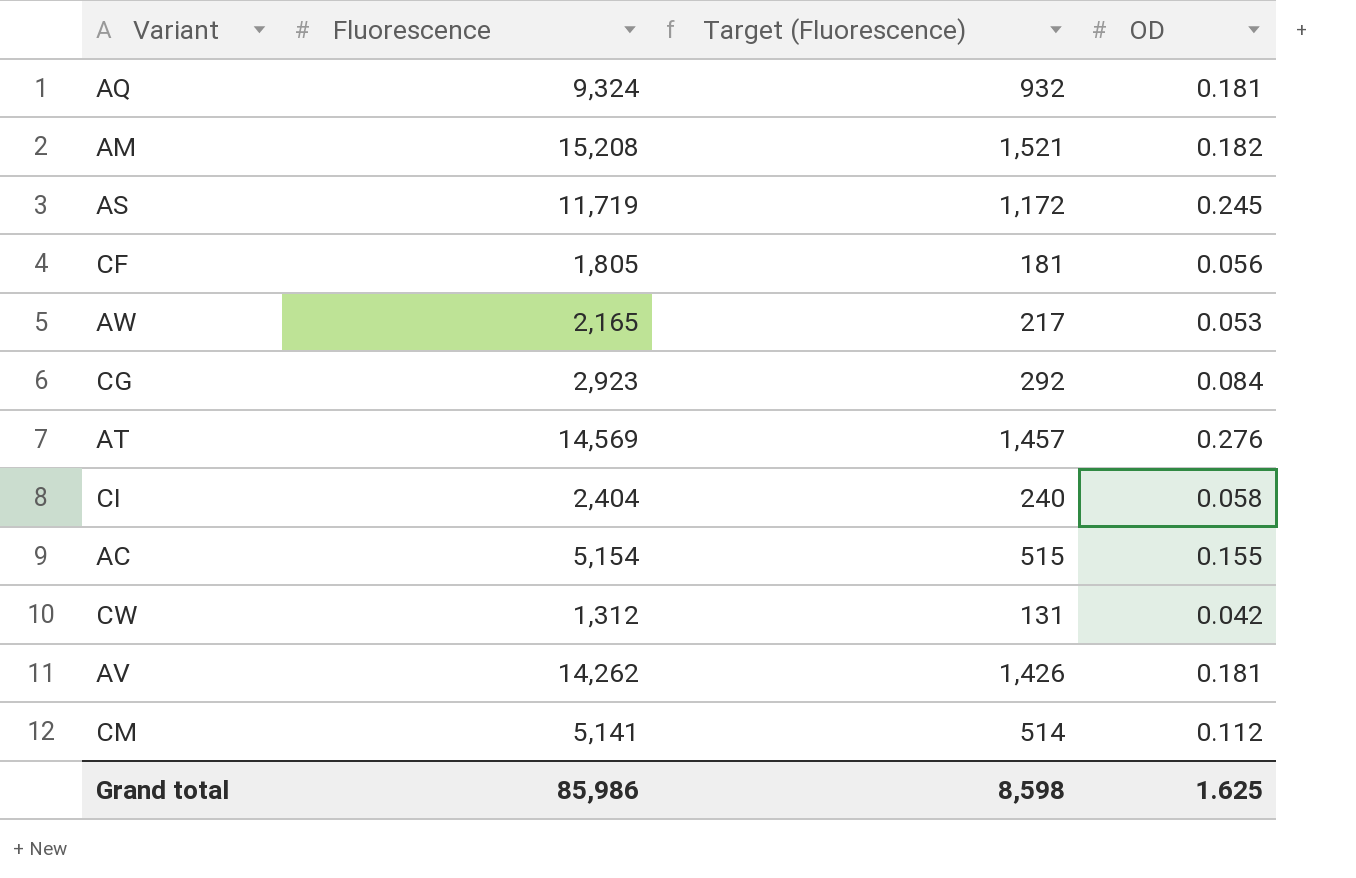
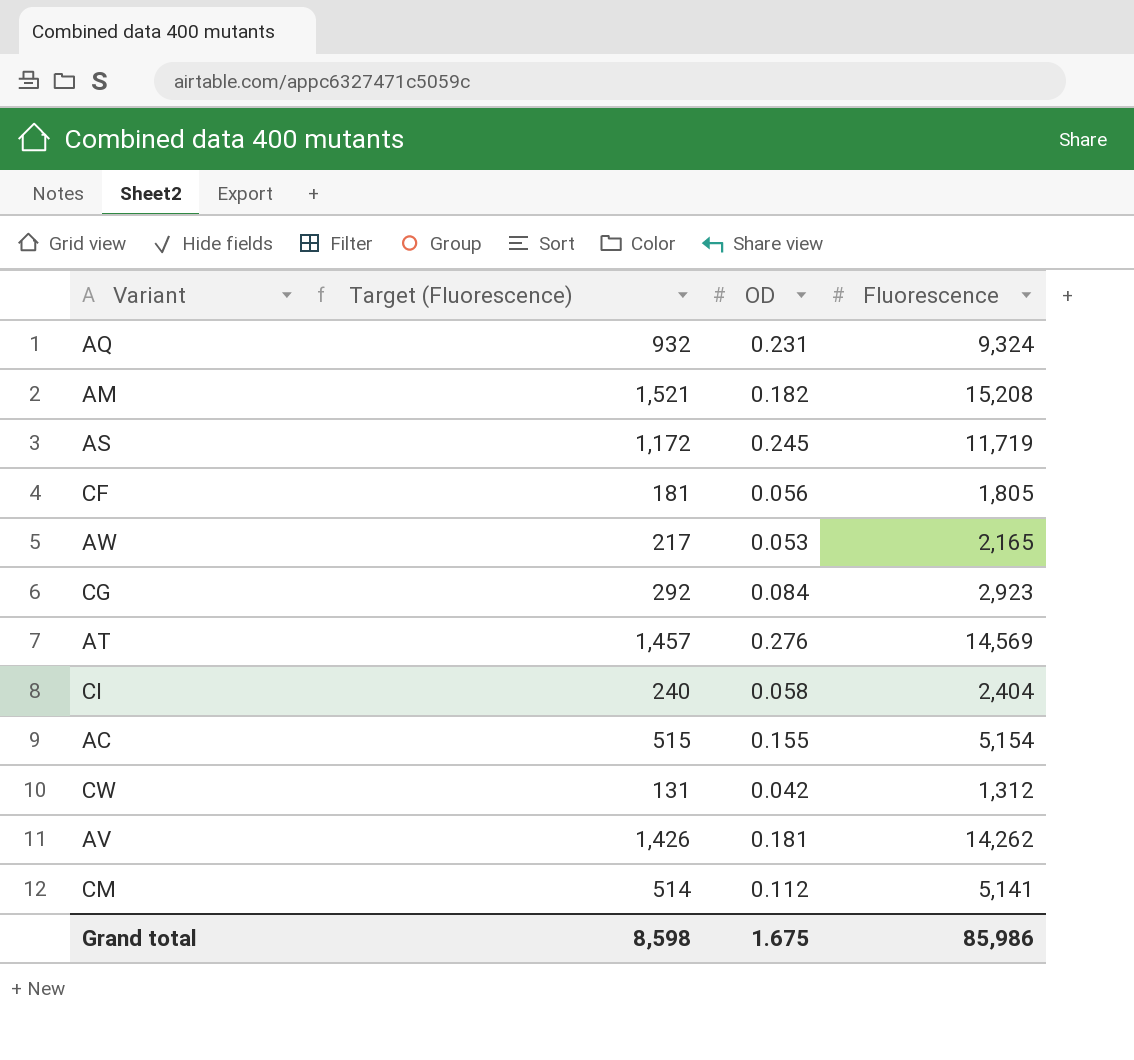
column Fluorescence | position: 2 -> 4
AQ | OD: 0.181 -> 0.231
Grand total | OD: 1.625 -> 1.675

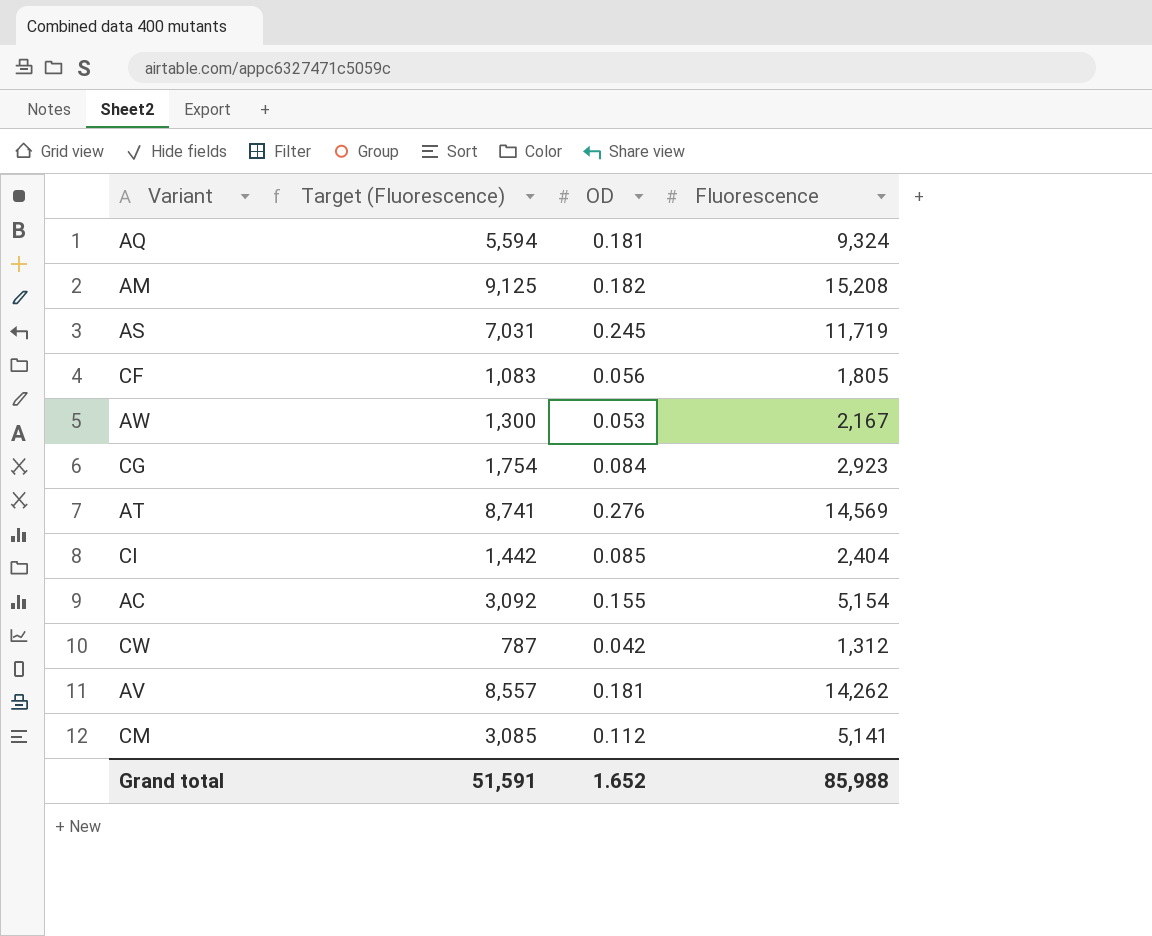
column Target (Fluorescence) | formula: [Fluorescence] * 0.1 -> [Fluorescence] * 0.6
AQ | OD: 0.231 -> 0.181
AW | Fluorescence: 2,165 -> 2,167
CI | OD: 0.058 -> 0.085
Grand total | Target (Fluorescence): 8,598 -> 51,591
Grand total | OD: 1.675 -> 1.652
Grand total | Fluorescence: 85,986 -> 85,988

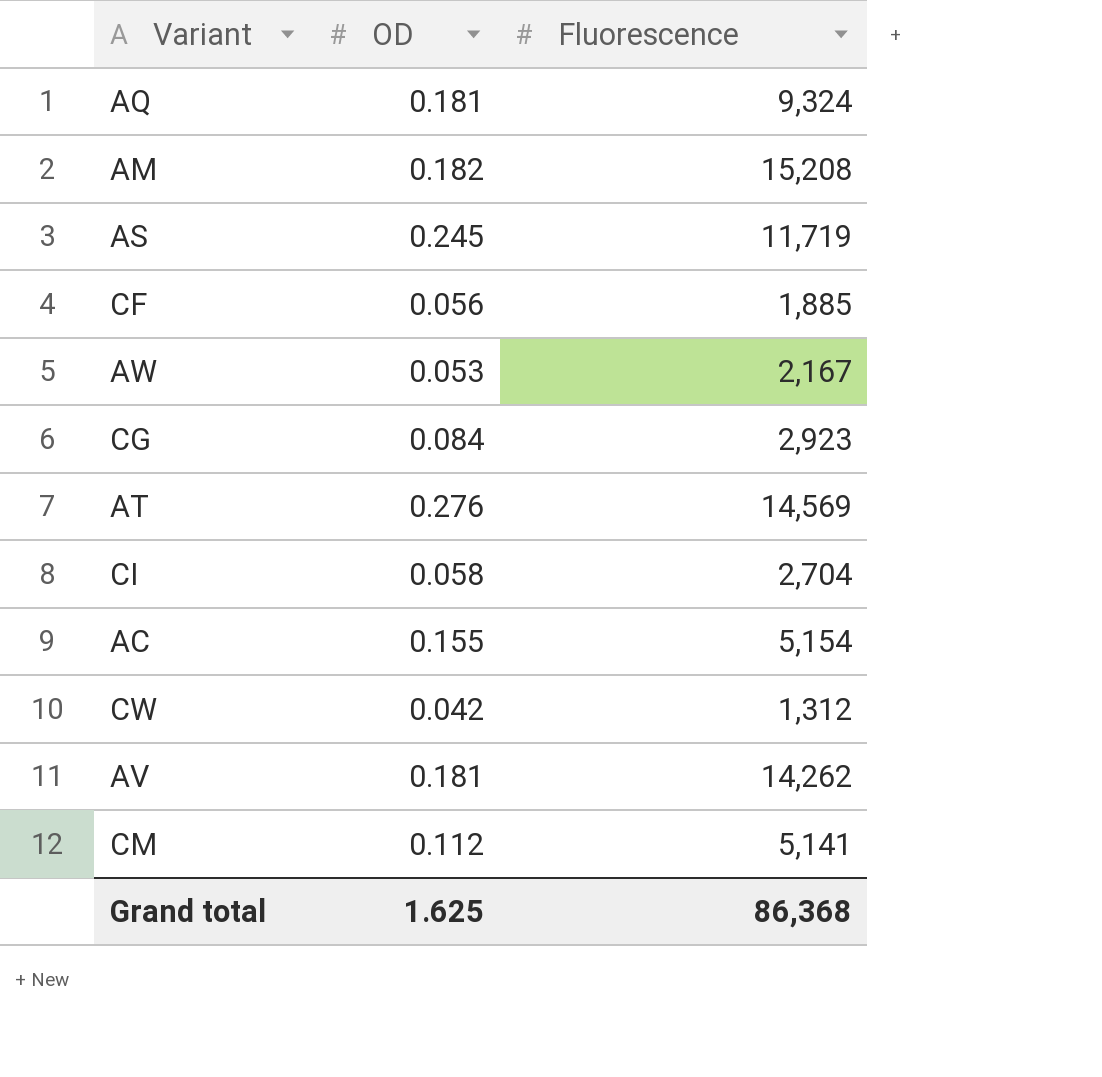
column Target (Fluorescence) | formula: [Fluorescence] * 0.6 -> none
CF | Fluorescence: 1,805 -> 1,885
CI | OD: 0.085 -> 0.058
CI | Fluorescence: 2,404 -> 2,704
Grand total | OD: 1.652 -> 1.625
Grand total | Fluorescence: 85,988 -> 86,368

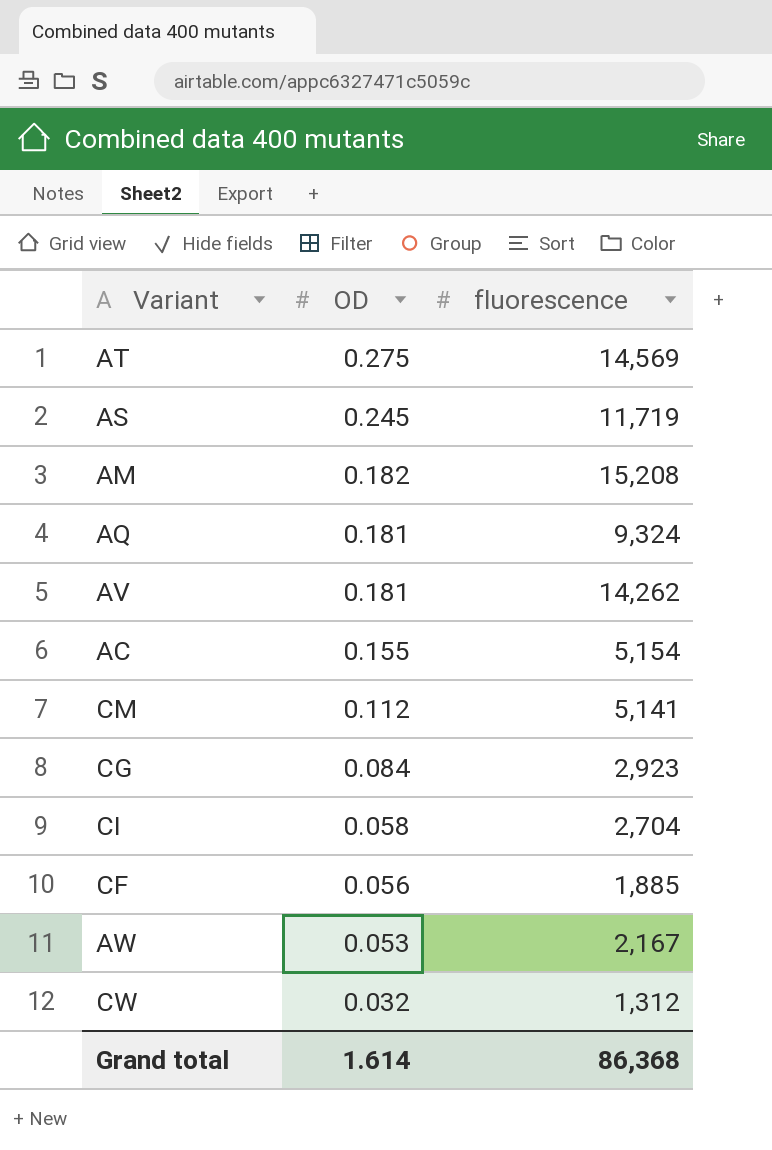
row order: none -> OD descending
column name: Fluorescence -> fluorescence
AT | OD: 0.276 -> 0.275
CW | OD: 0.042 -> 0.032
Grand total | OD: 1.625 -> 1.614

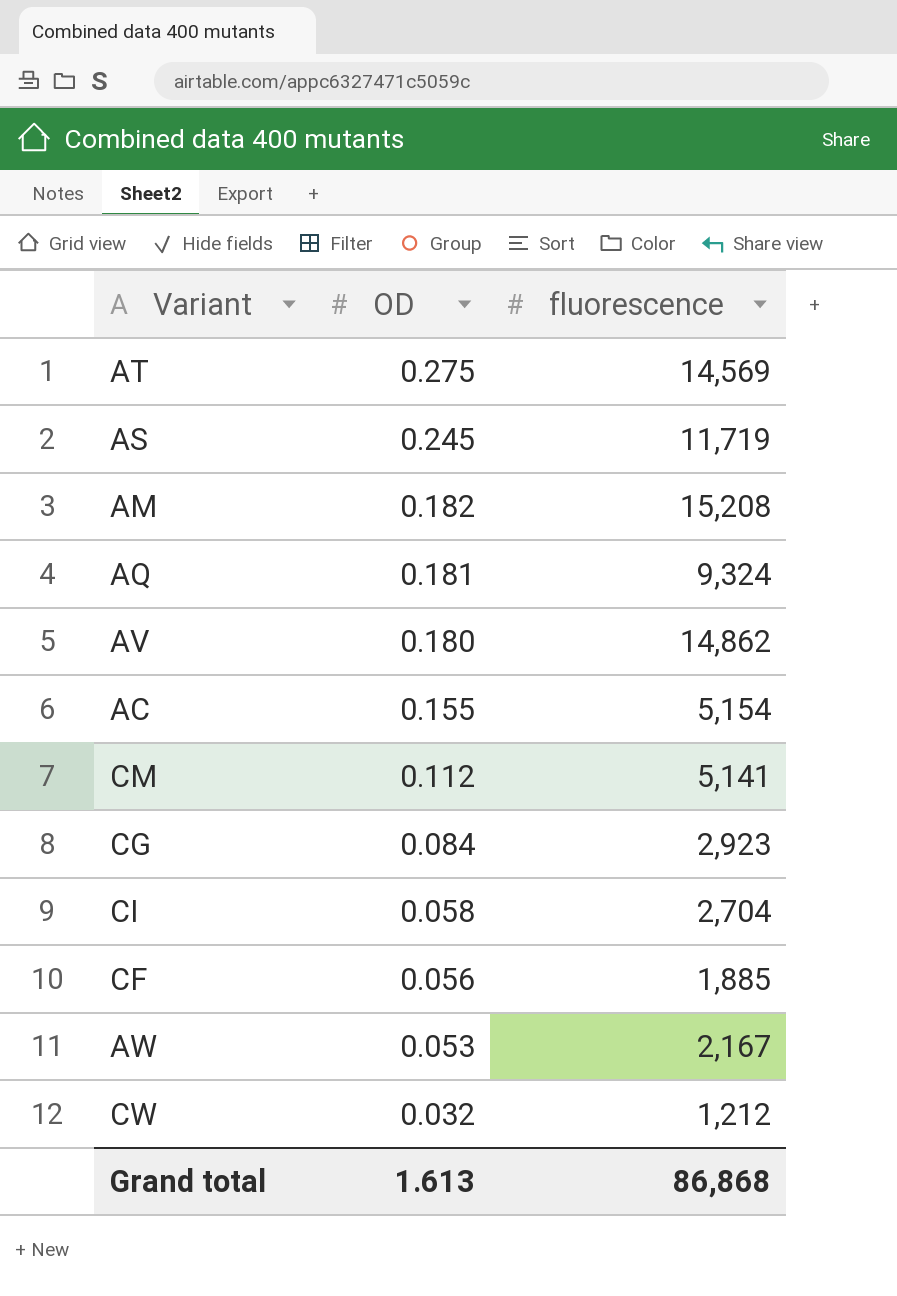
AV | OD: 0.181 -> 0.180
AV | fluorescence: 14,262 -> 14,862
CW | fluorescence: 1,312 -> 1,212
Grand total | OD: 1.614 -> 1.613
Grand total | fluorescence: 86,368 -> 86,868

